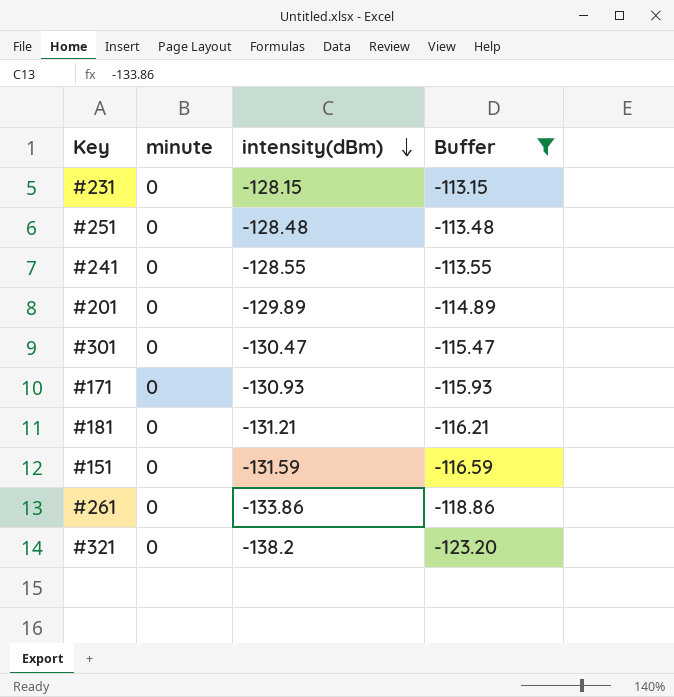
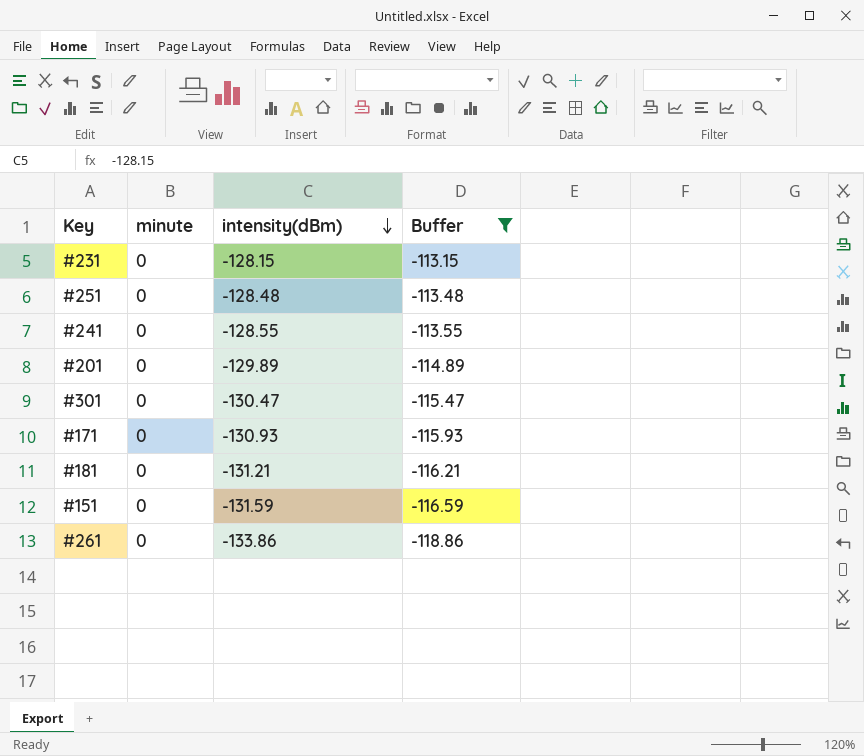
row #321: 0 | -138.2 | -123.20 -> none

